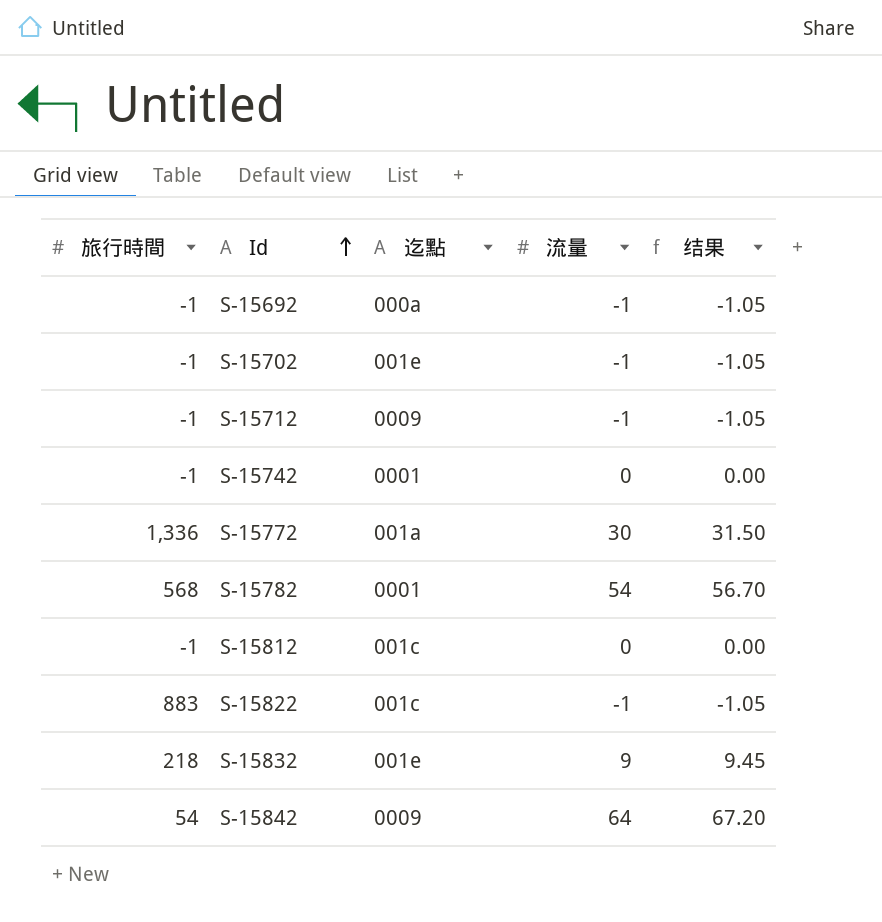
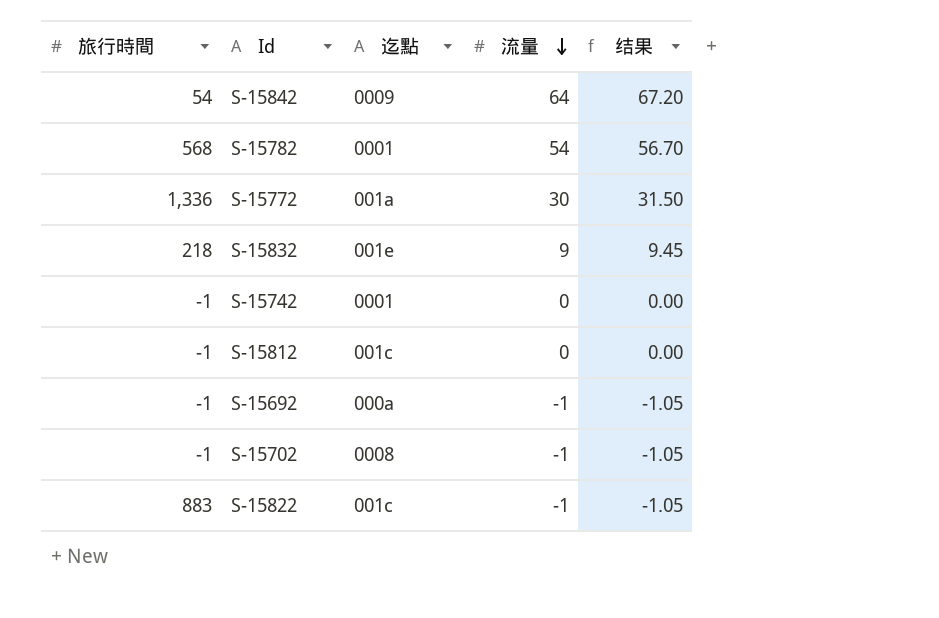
row order: Id ascending -> 流量 descending
row S-15712: -1 | 0009 | -1 | -1.05 -> none
S-15702 | 迄點: 001e -> 0008

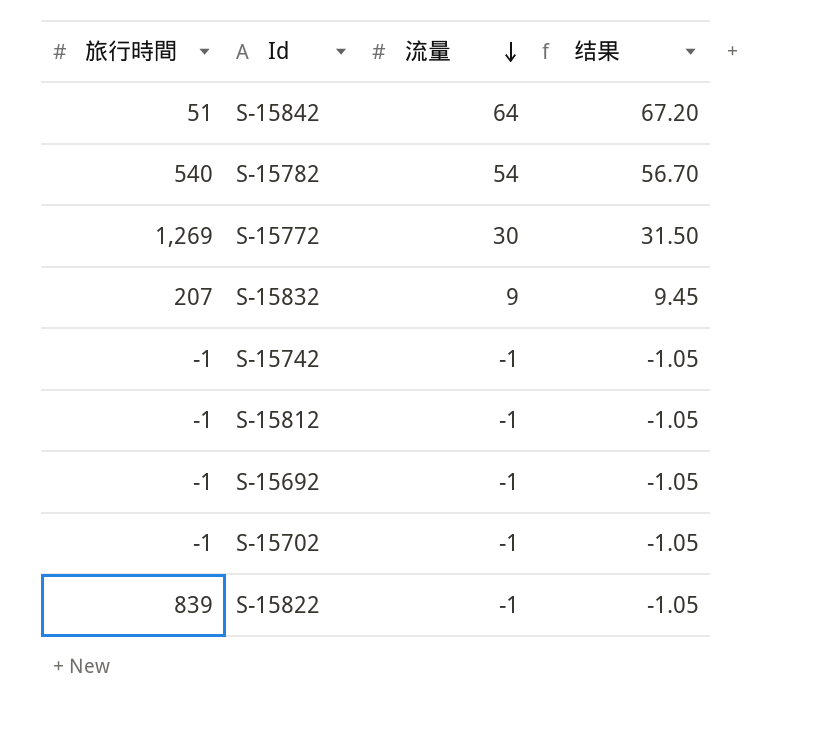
column 迄點 | position: 3 -> none
S-15842 | 旅行時間: 54 -> 51
S-15782 | 旅行時間: 568 -> 540
S-15772 | 旅行時間: 1,336 -> 1,269
S-15832 | 旅行時間: 218 -> 207
S-15742 | 流量: 0 -> -1
S-15742 | 结果: 0.00 -> -1.05
S-15812 | 流量: 0 -> -1
S-15812 | 结果: 0.00 -> -1.05
S-15822 | 旅行時間: 883 -> 839

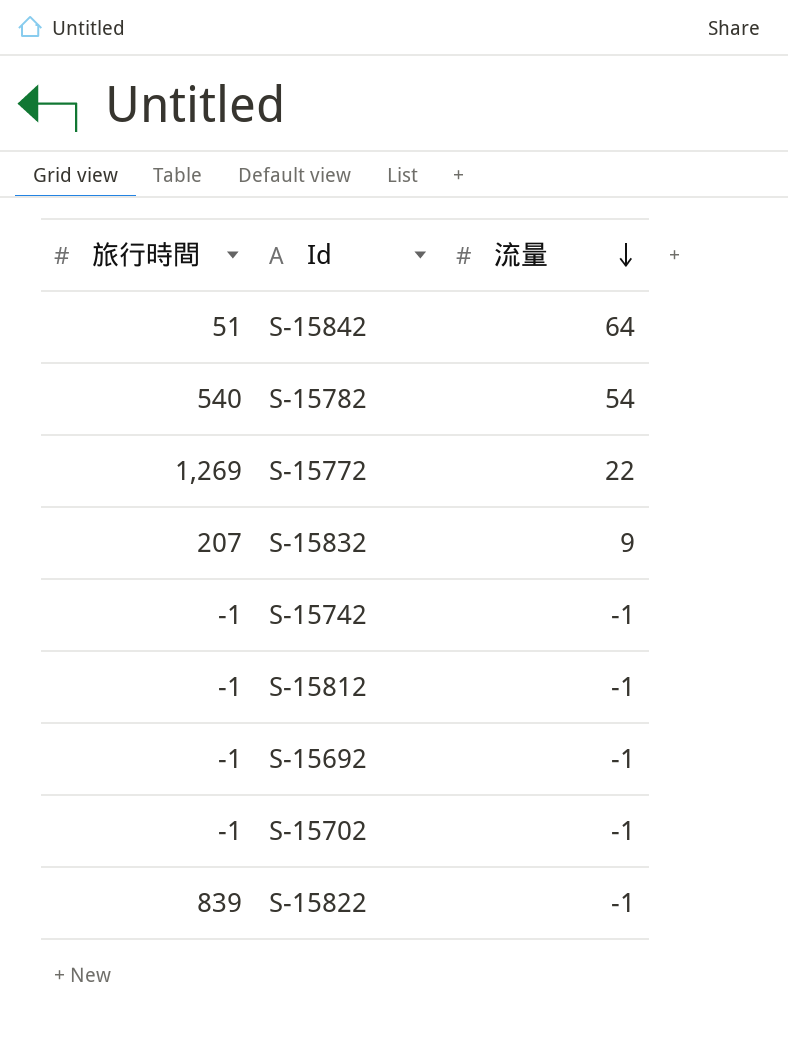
column 结果 | formula: [流量] * 1.05 -> none
S-15772 | 流量: 30 -> 22

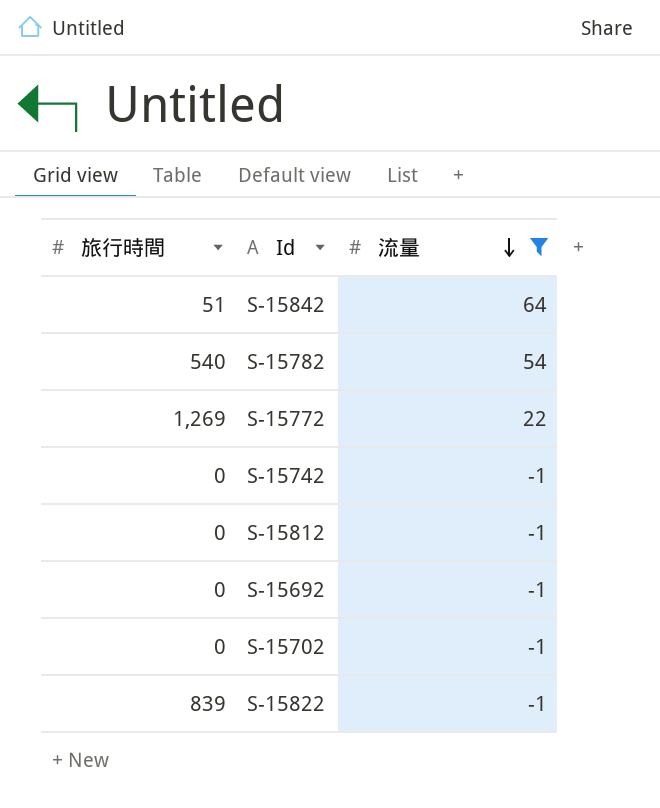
filter: none -> 流量 != 9
S-15742 | 旅行時間: -1 -> 0
S-15812 | 旅行時間: -1 -> 0
S-15692 | 旅行時間: -1 -> 0
S-15702 | 旅行時間: -1 -> 0

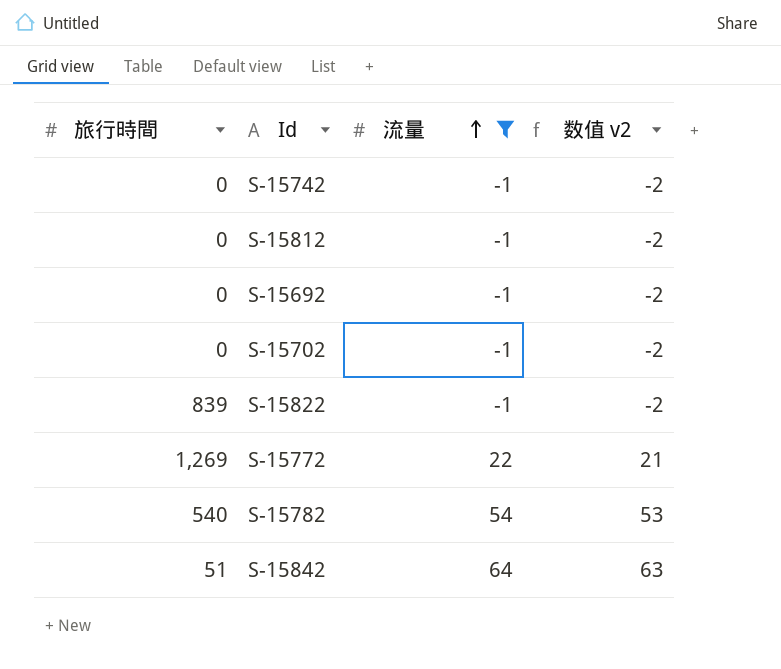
row order: 流量 descending -> 流量 ascending
column 数值 v2 | formula: none -> [流量] - 1

